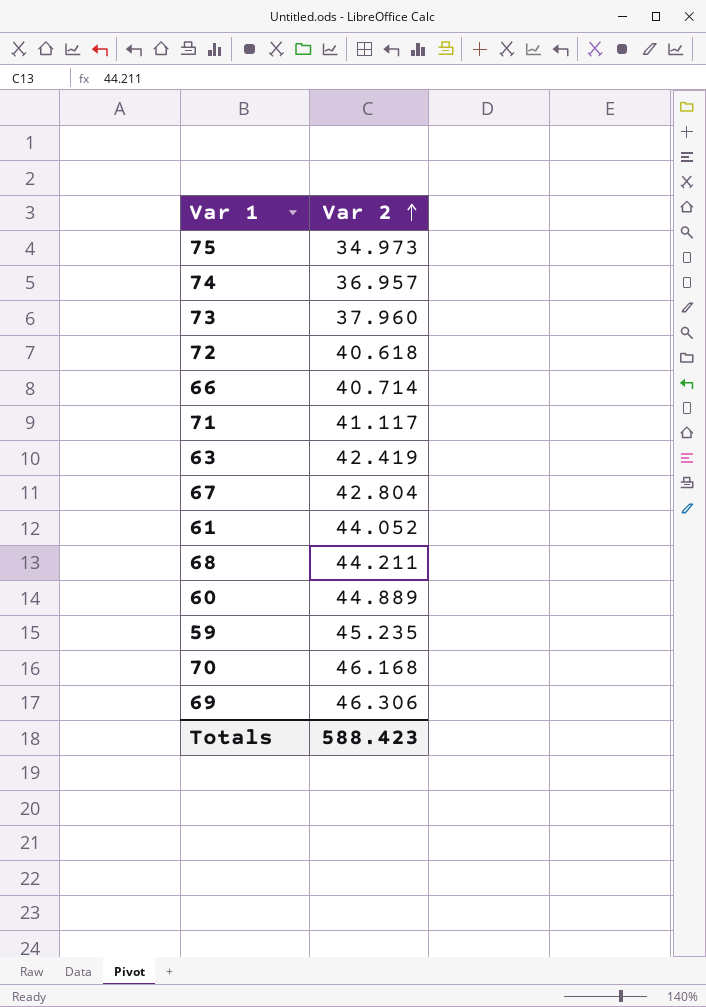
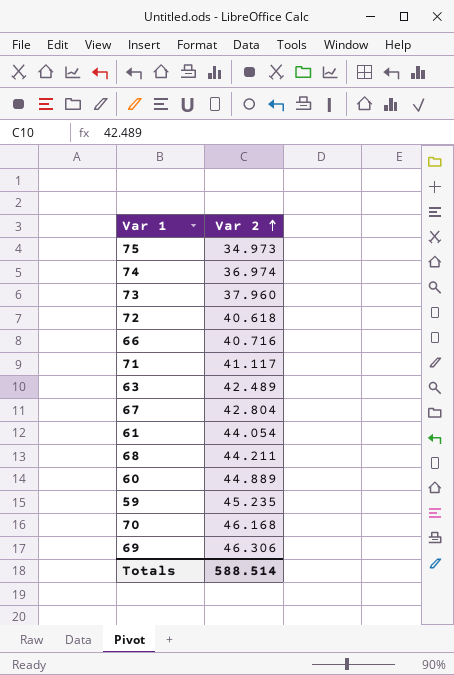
74 | Var 2: 36.957 -> 36.974
66 | Var 2: 40.714 -> 40.716
63 | Var 2: 42.419 -> 42.489
61 | Var 2: 44.052 -> 44.054
Totals | Var 2: 588.423 -> 588.514

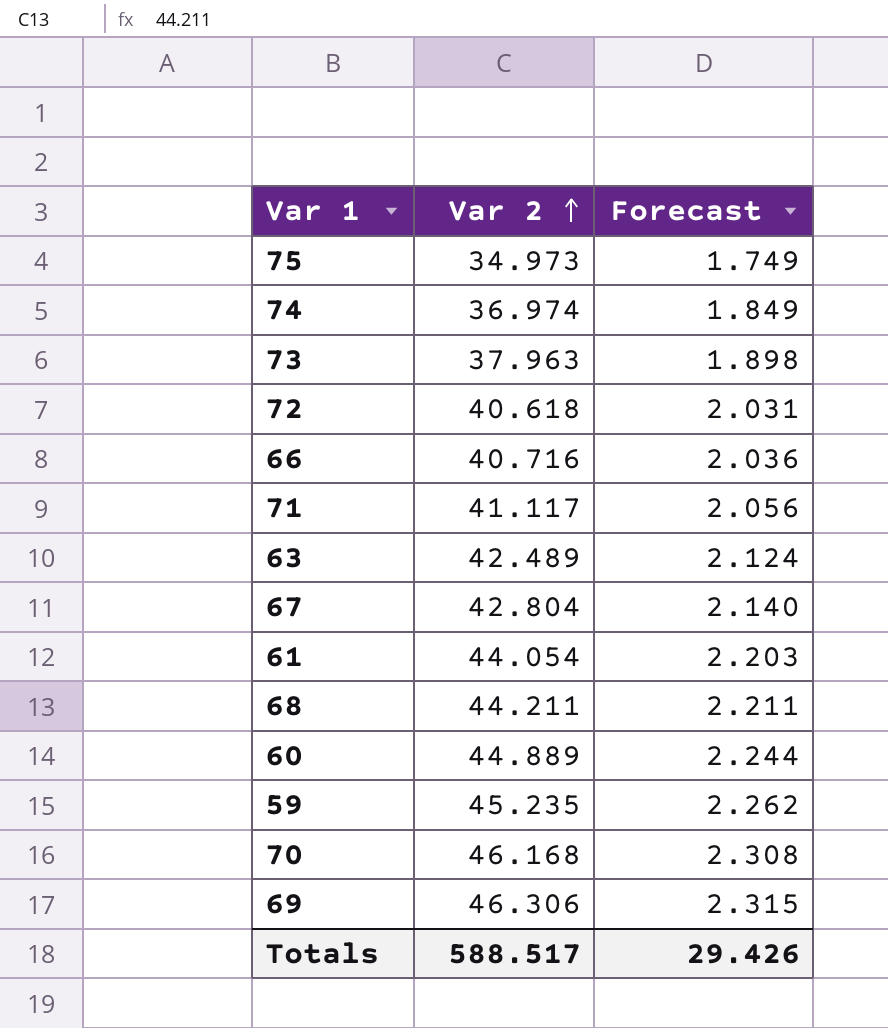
column Forecast | formula: none -> [Var 2] * 0.05
73 | Var 2: 37.960 -> 37.963
Totals | Var 2: 588.514 -> 588.517

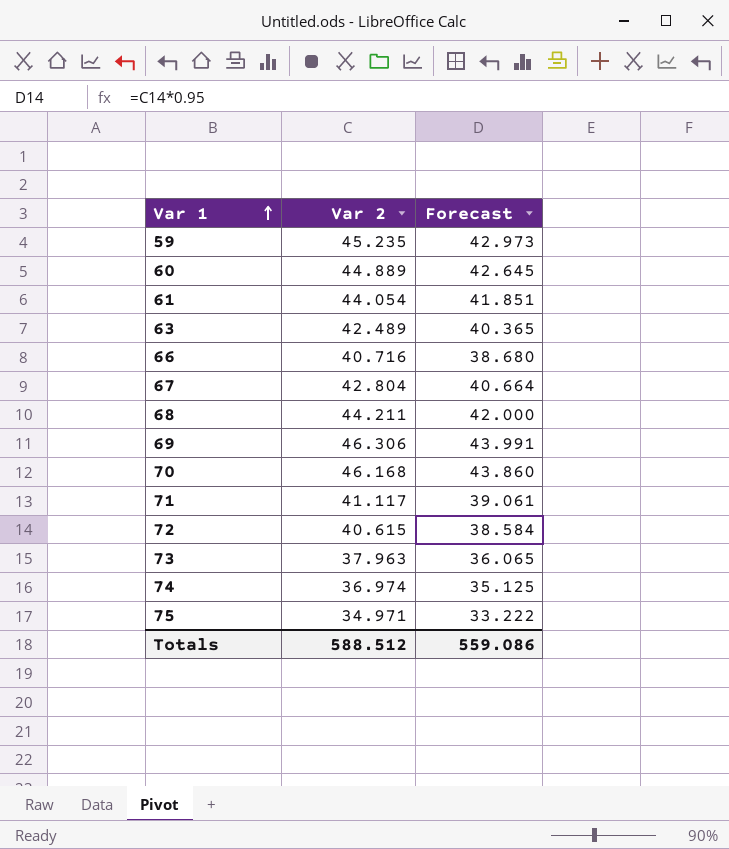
row order: Var 2 ascending -> Var 1 ascending
column Forecast | formula: [Var 2] * 0.05 -> [Var 2] * 0.95
72 | Var 2: 40.618 -> 40.615
75 | Var 2: 34.973 -> 34.971
Totals | Var 2: 588.517 -> 588.512
Totals | Forecast: 29.426 -> 559.086

